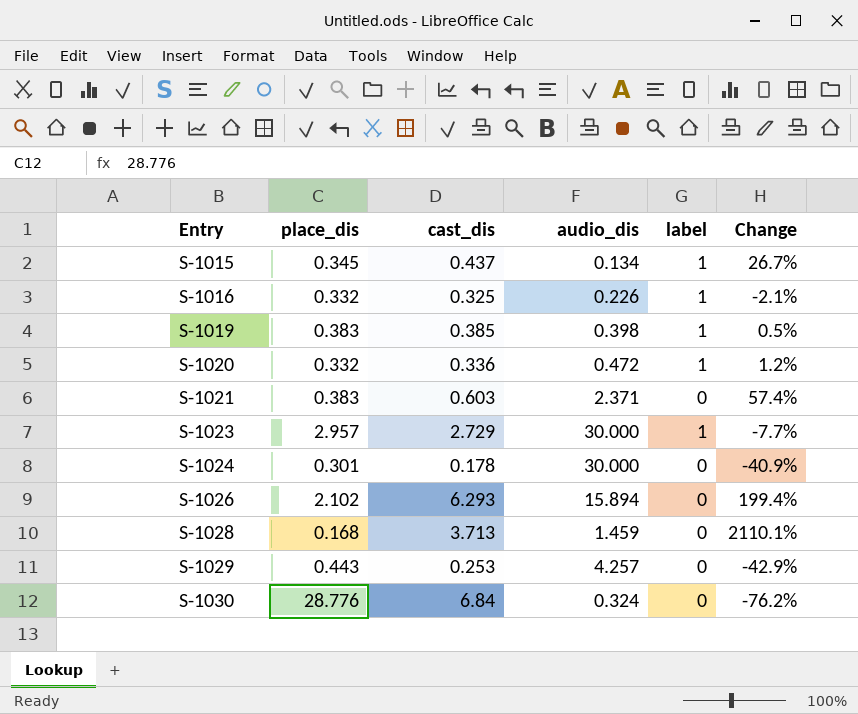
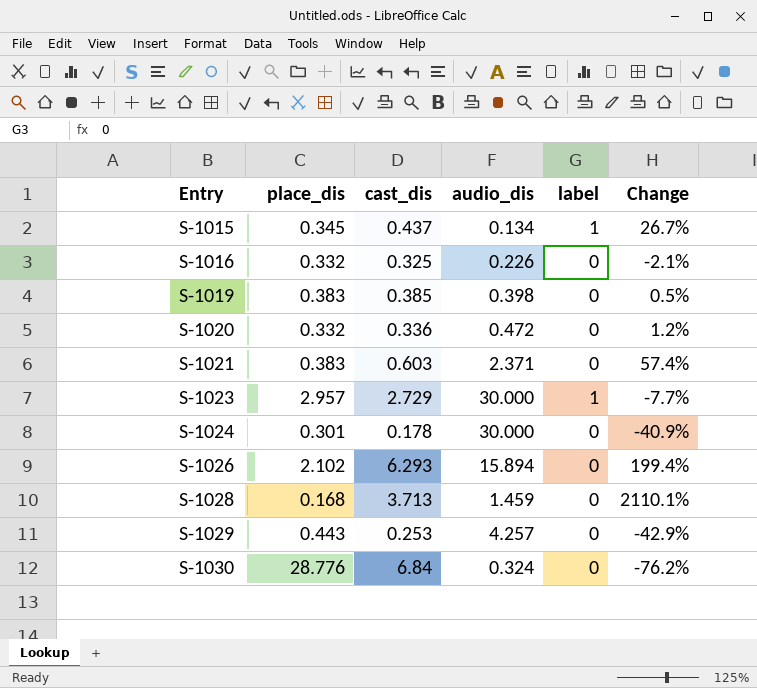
S-1016 | label: 1 -> 0
S-1019 | label: 1 -> 0
S-1020 | label: 1 -> 0

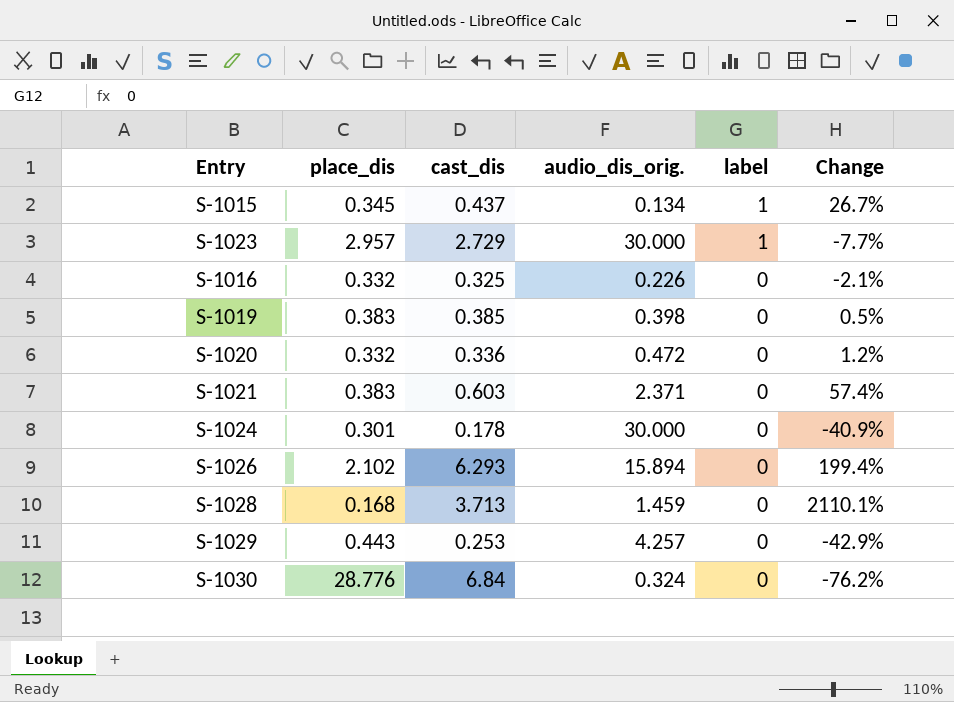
row order: Entry ascending -> label descending
column name: audio_dis -> audio_dis_orig.

